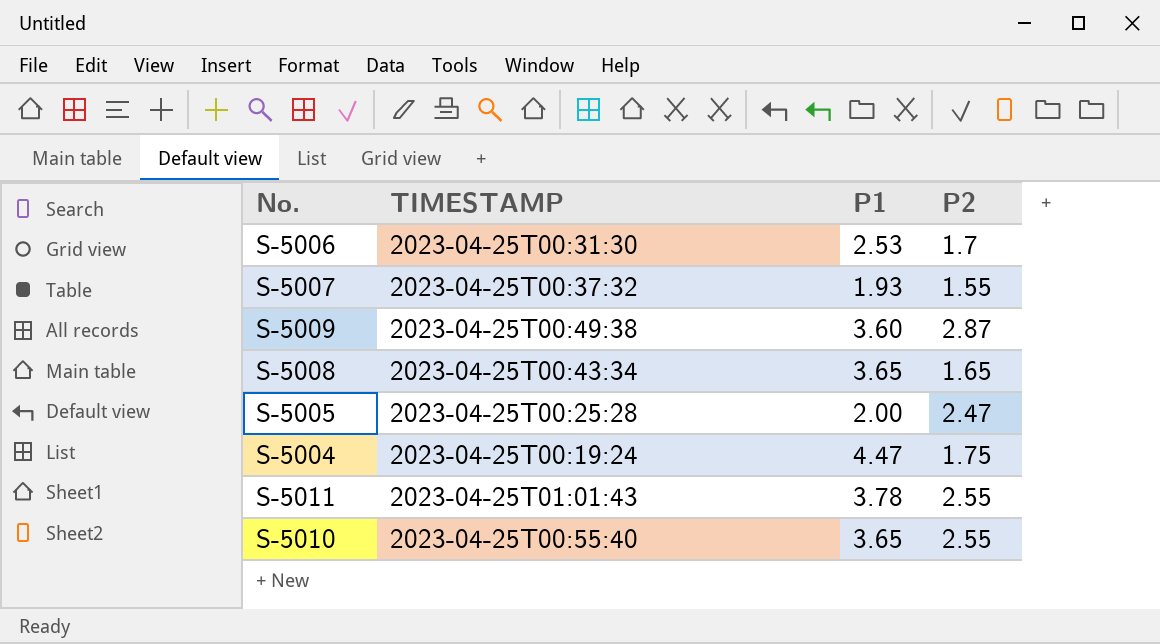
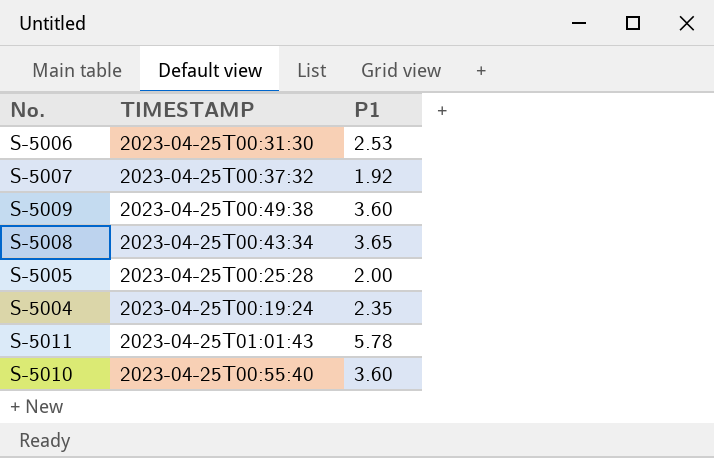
column P2 | position: 4 -> none
S-5007 | P1: 1.93 -> 1.92
S-5004 | P1: 4.47 -> 2.35
S-5011 | P1: 3.78 -> 5.78
S-5010 | P1: 3.65 -> 3.60

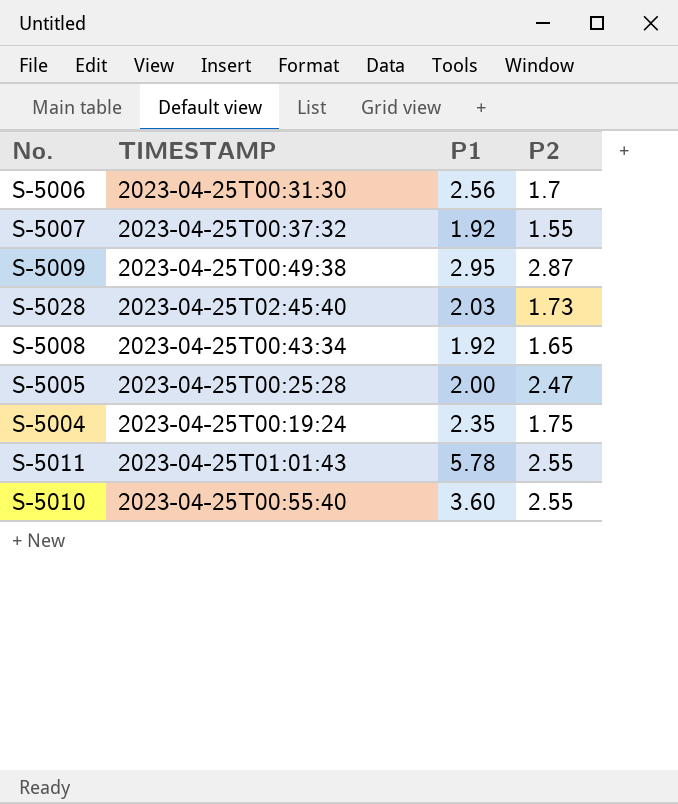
column P2 | position: none -> 4
S-5006 | P1: 2.53 -> 2.56
S-5009 | P1: 3.60 -> 2.95
row S-5028: none -> 2023-04-25T02:45:40 | 2.03 | 1.73
S-5008 | P1: 3.65 -> 1.92

